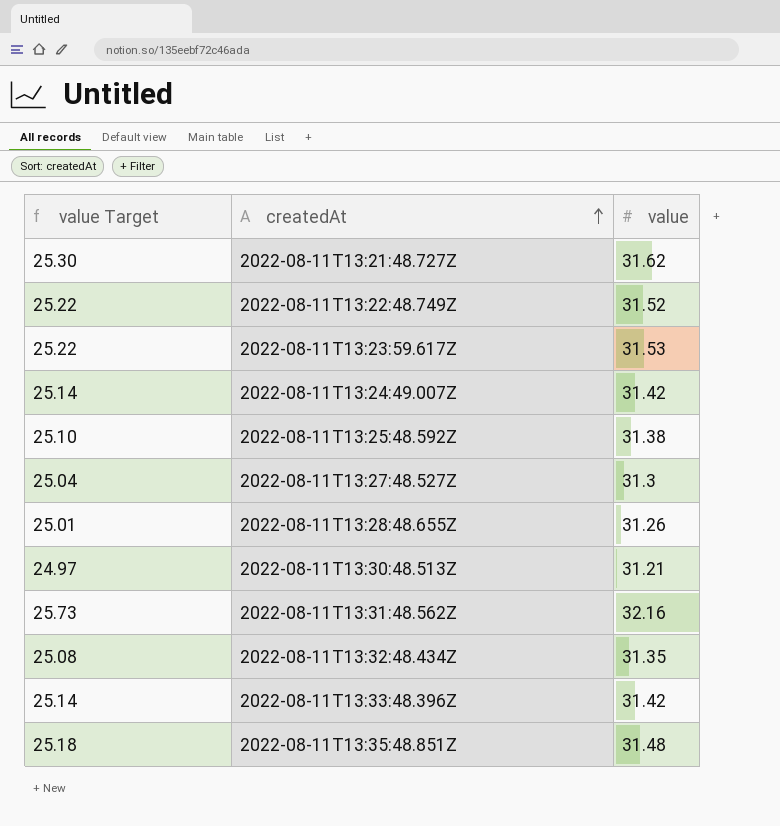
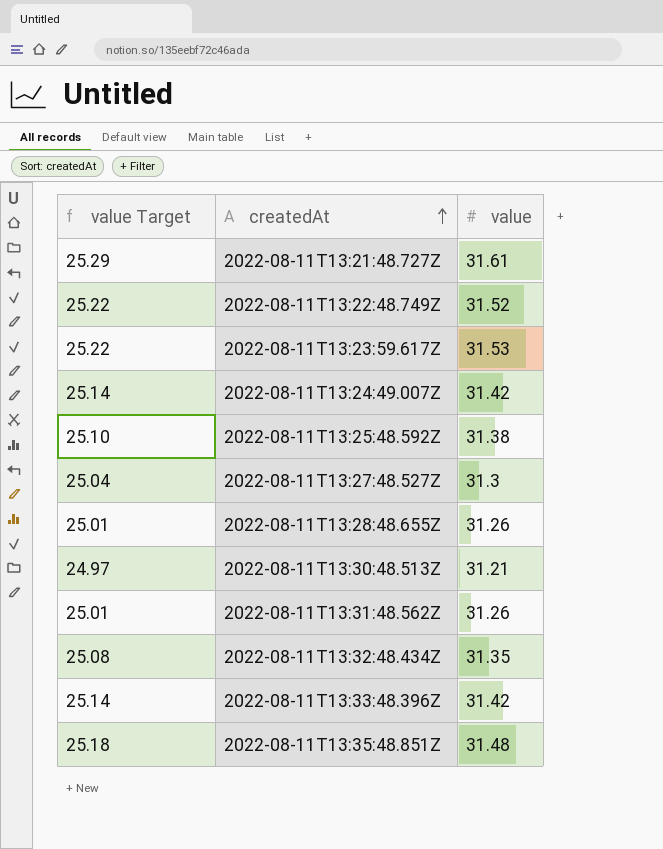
2022-08-11T13:21:48.727Z | value Target: 25.30 -> 25.29
2022-08-11T13:21:48.727Z | value: 31.62 -> 31.61
2022-08-11T13:31:48.562Z | value Target: 25.73 -> 25.01
2022-08-11T13:31:48.562Z | value: 32.16 -> 31.26

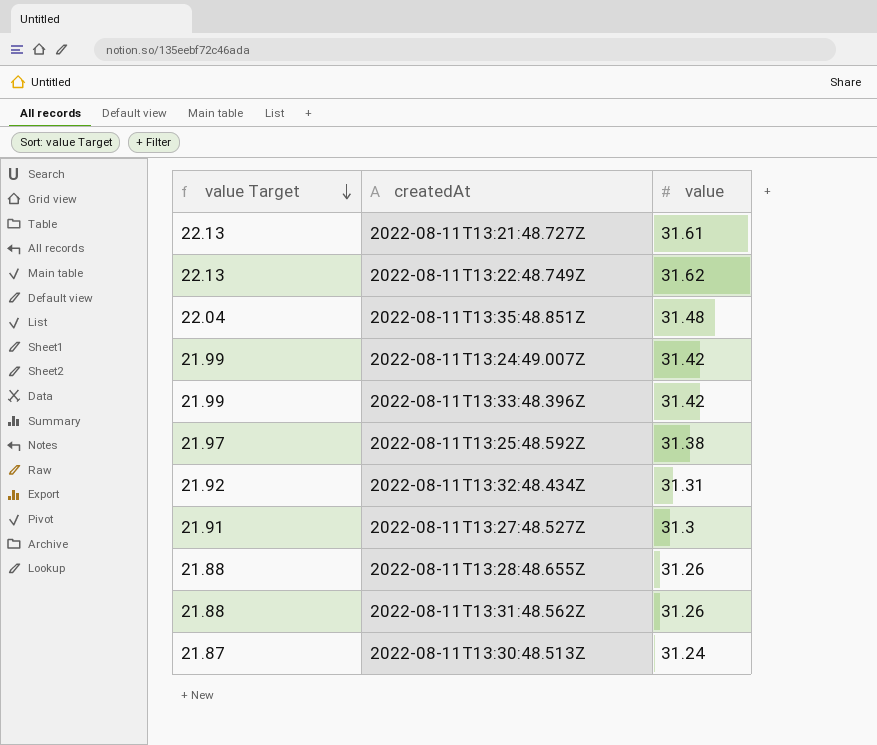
row order: createdAt ascending -> value Target descending
column value Target | formula: [value] * 0.8 -> [value] * 0.7
row 2022-08-11T13:23:59.617Z: 25.22 | 31.53 -> none
2022-08-11T13:22:48.749Z | value: 31.52 -> 31.62
2022-08-11T13:32:48.434Z | value: 31.35 -> 31.31
2022-08-11T13:30:48.513Z | value: 31.21 -> 31.24

